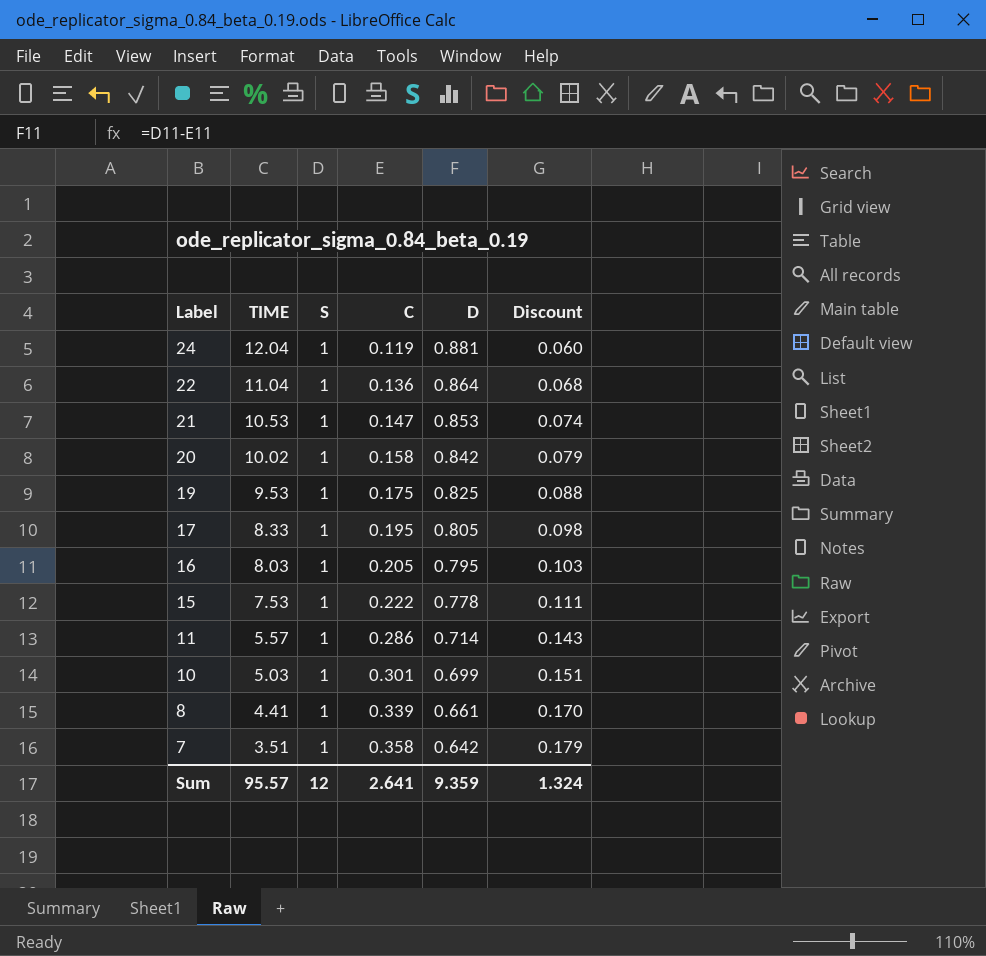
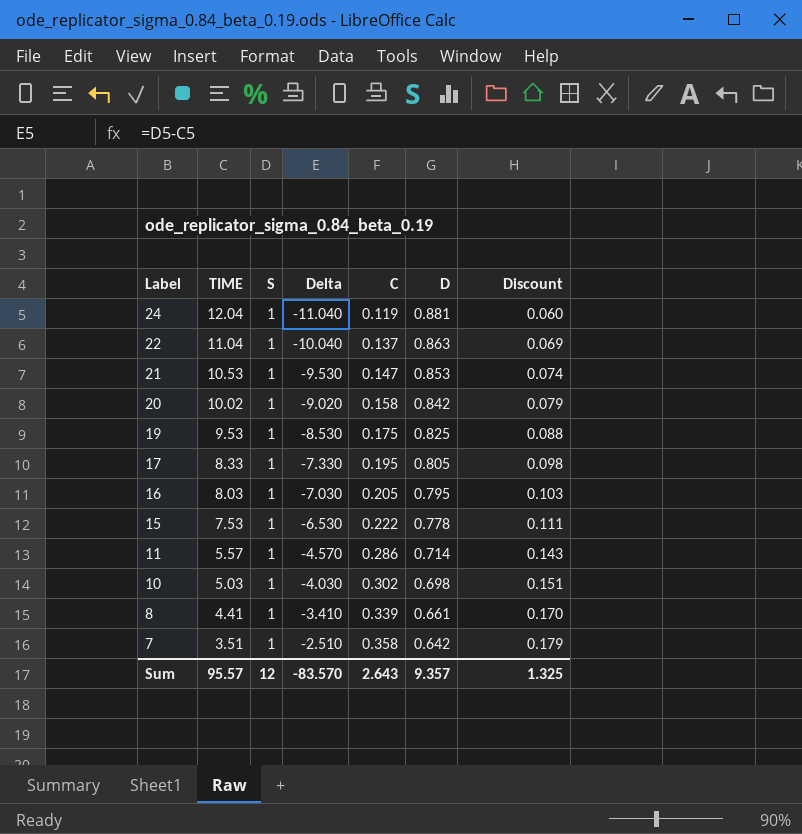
column Delta | formula: none -> [S] - [TIME]
22 | C: 0.136 -> 0.137
22 | D: 0.864 -> 0.863
22 | Discount: 0.068 -> 0.069
10 | C: 0.301 -> 0.302
10 | D: 0.699 -> 0.698
Sum | C: 2.641 -> 2.643
Sum | D: 9.359 -> 9.357
Sum | Discount: 1.324 -> 1.325

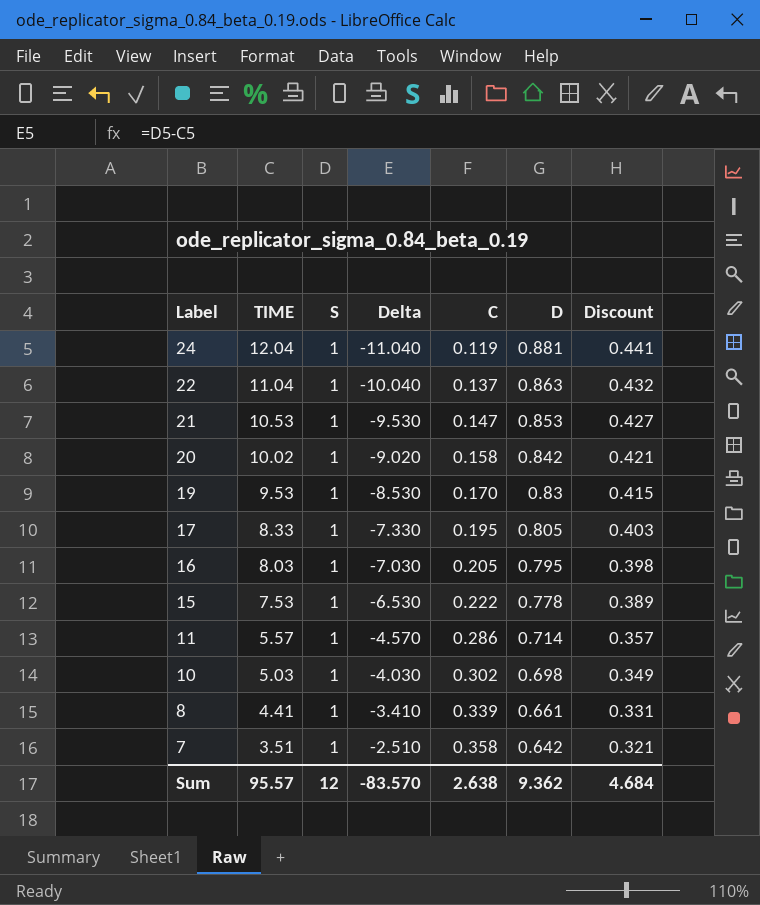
column Discount | formula: [C] * 0.5 -> [D] * 0.5
19 | C: 0.175 -> 0.170
19 | D: 0.825 -> 0.83
Sum | C: 2.643 -> 2.638
Sum | D: 9.357 -> 9.362
Sum | Discount: 1.325 -> 4.684

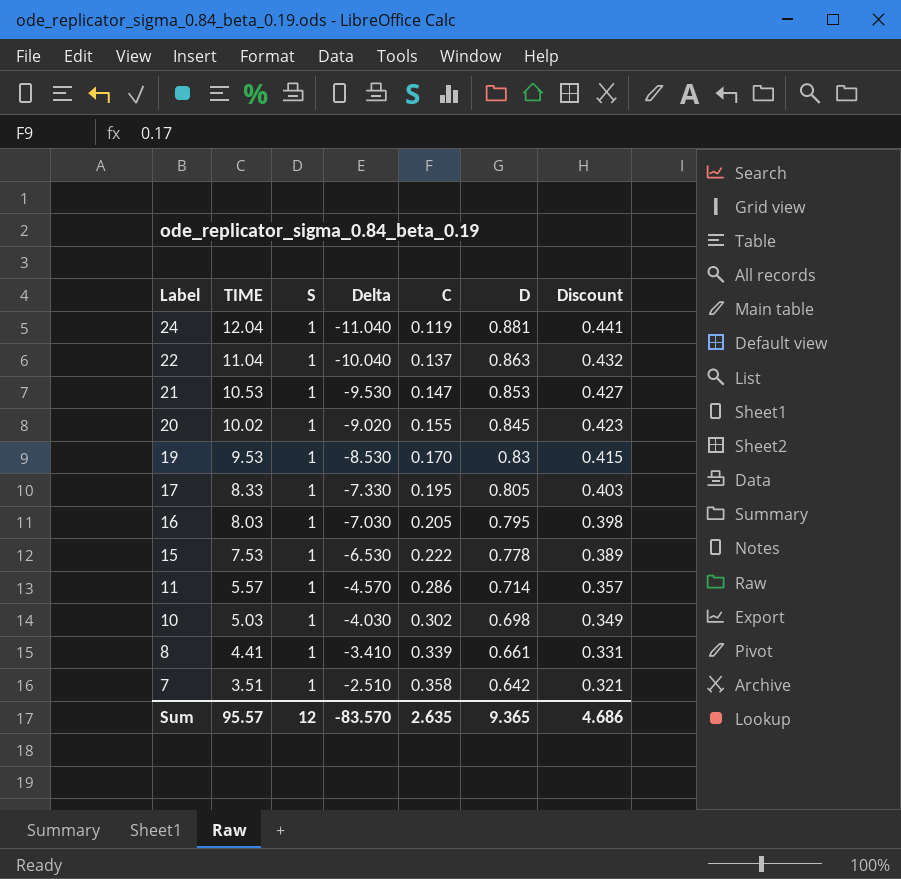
20 | C: 0.158 -> 0.155
20 | D: 0.842 -> 0.845
20 | Discount: 0.421 -> 0.423
Sum | C: 2.638 -> 2.635
Sum | D: 9.362 -> 9.365
Sum | Discount: 4.684 -> 4.686

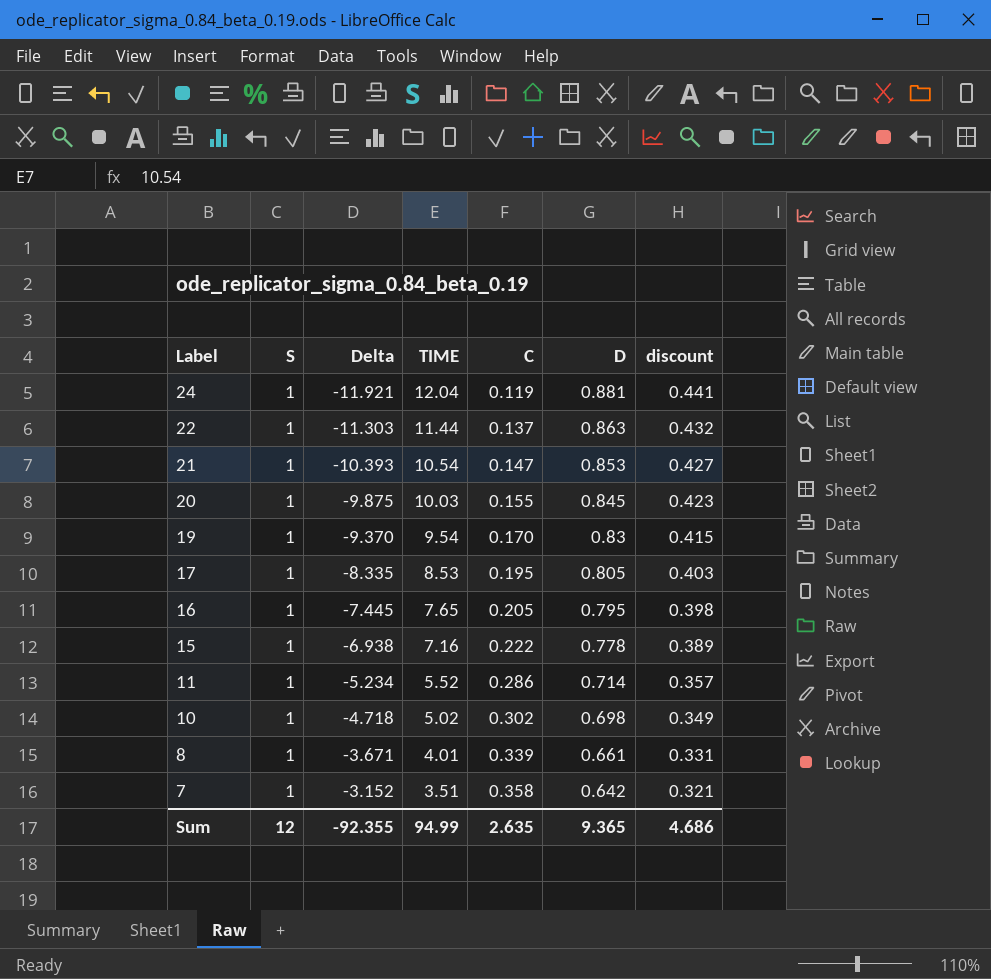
column Delta | formula: [S] - [TIME] -> [C] - [TIME]
column TIME | position: 2 -> 4
column name: Discount -> discount
22 | TIME: 11.04 -> 11.44
21 | TIME: 10.53 -> 10.54
20 | TIME: 10.02 -> 10.03
19 | TIME: 9.53 -> 9.54
17 | TIME: 8.33 -> 8.53
16 | TIME: 8.03 -> 7.65
15 | TIME: 7.53 -> 7.16
11 | TIME: 5.57 -> 5.52
10 | TIME: 5.03 -> 5.02
8 | TIME: 4.41 -> 4.01
Sum | Delta: -83.570 -> -92.355
Sum | TIME: 95.57 -> 94.99

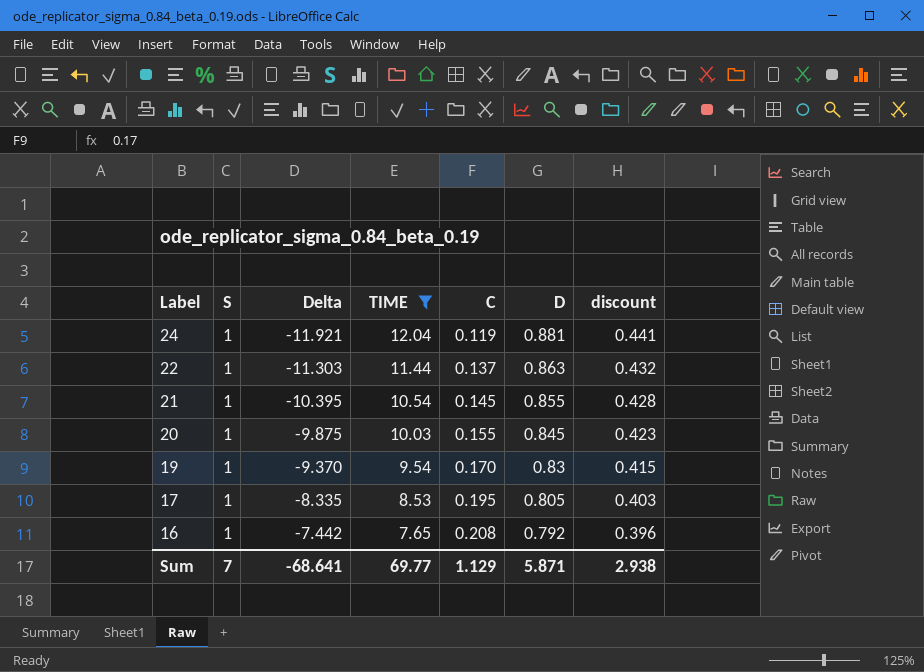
filter: none -> TIME >= 7.65
21 | Delta: -10.393 -> -10.395
21 | C: 0.147 -> 0.145
21 | D: 0.853 -> 0.855
21 | discount: 0.427 -> 0.428
16 | Delta: -7.445 -> -7.442
16 | C: 0.205 -> 0.208
16 | D: 0.795 -> 0.792
16 | discount: 0.398 -> 0.396
Sum | S: 12 -> 7
Sum | Delta: -92.355 -> -68.641
Sum | TIME: 94.99 -> 69.77
Sum | C: 2.635 -> 1.129
Sum | D: 9.365 -> 5.871
Sum | discount: 4.686 -> 2.938

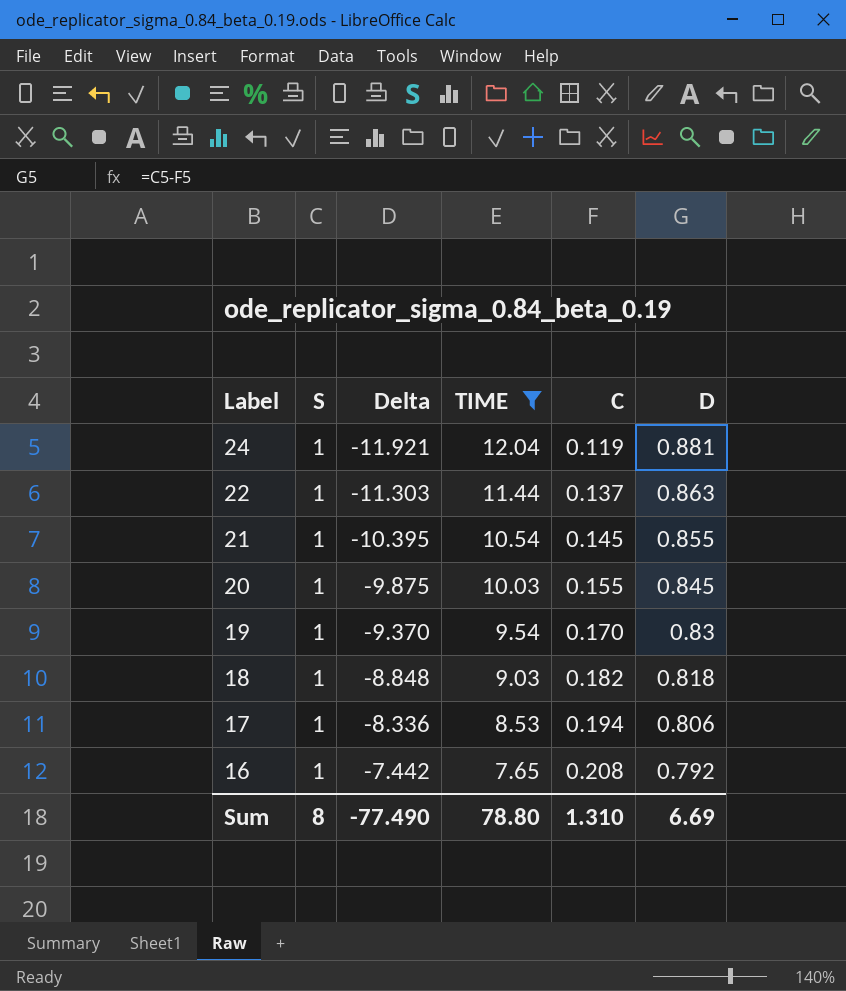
column discount | formula: [D] * 0.5 -> none
row 18: none -> 1 | -8.848 | 9.03 | 0.182 | 0.818
17 | Delta: -8.335 -> -8.336
17 | C: 0.195 -> 0.194
17 | D: 0.805 -> 0.806
Sum | S: 7 -> 8
Sum | Delta: -68.641 -> -77.490
Sum | TIME: 69.77 -> 78.80
Sum | C: 1.129 -> 1.310
Sum | D: 5.871 -> 6.69

